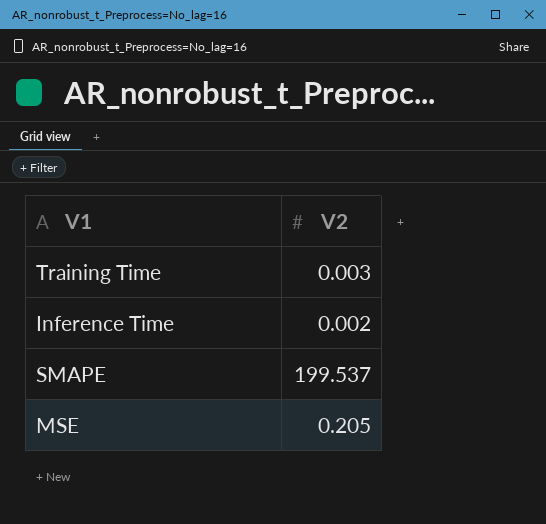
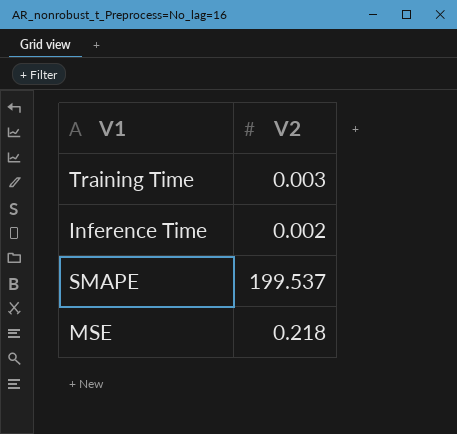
MSE | V2: 0.205 -> 0.218

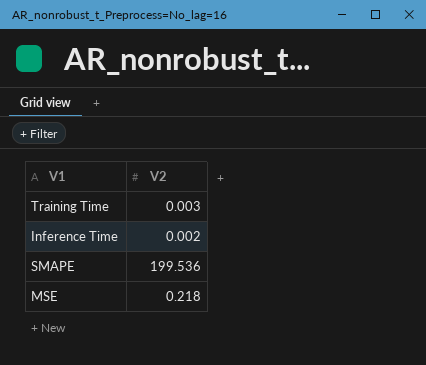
SMAPE | V2: 199.537 -> 199.536

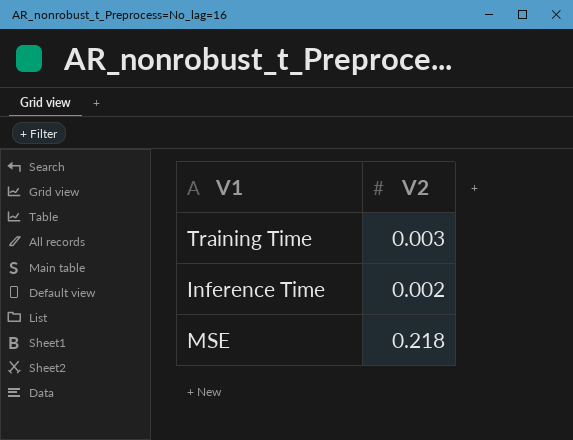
row SMAPE: 199.536 -> none

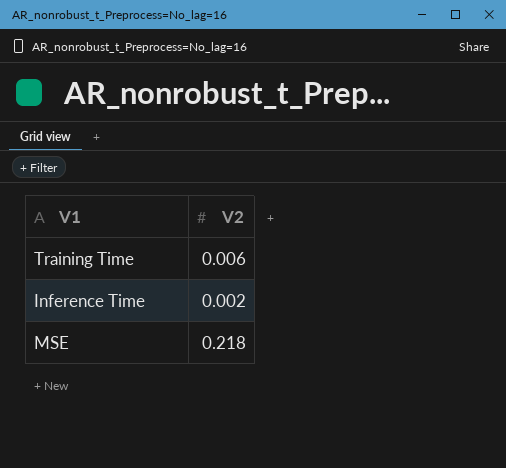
Training Time | V2: 0.003 -> 0.006

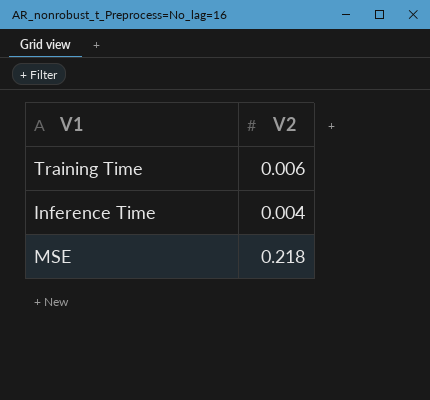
Inference Time | V2: 0.002 -> 0.004

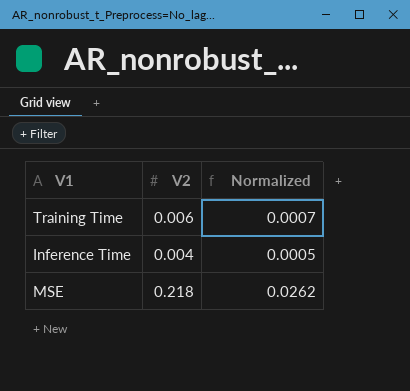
column Normalized | formula: none -> [V2] * 0.12

